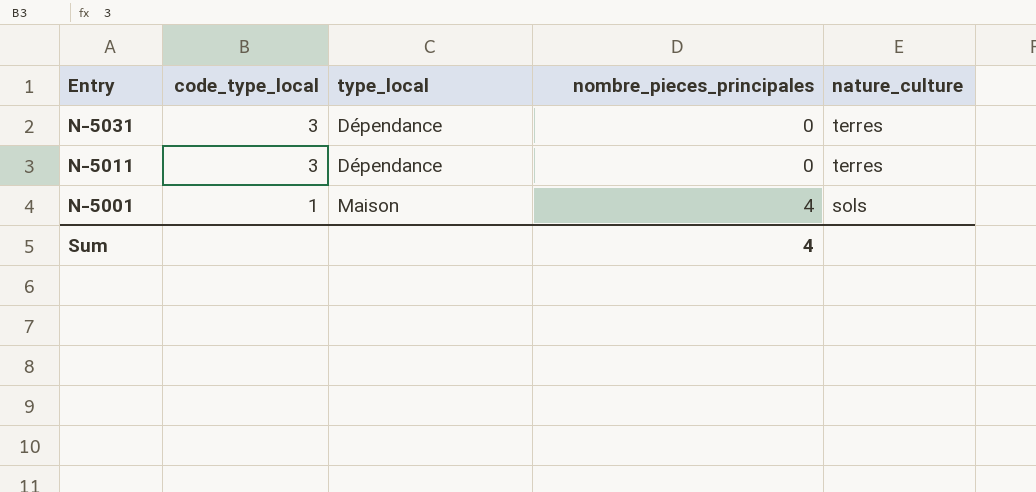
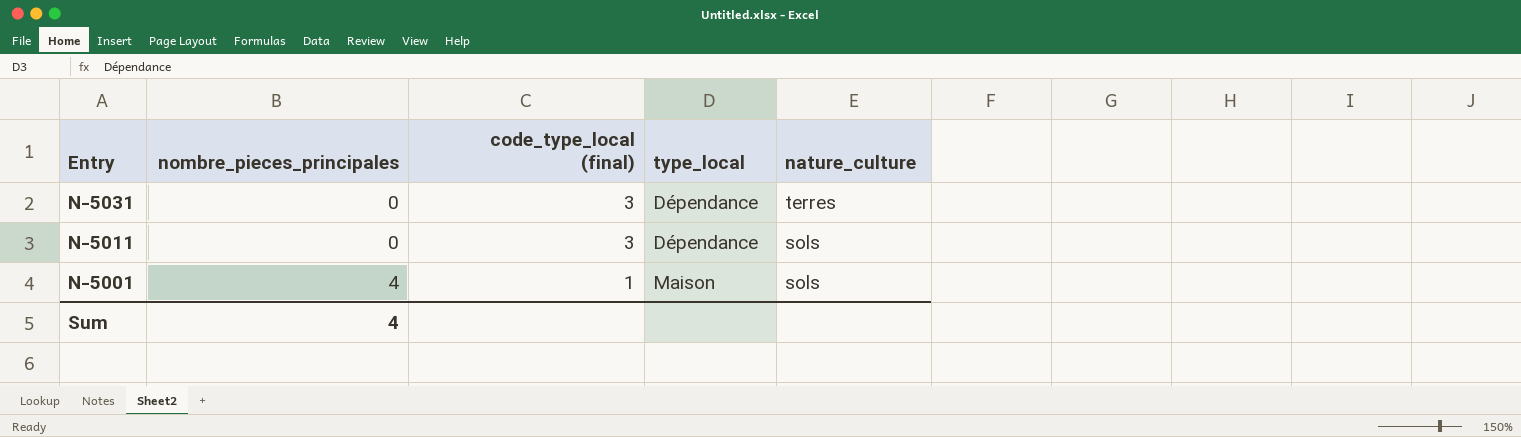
column nombre_pieces_principales | position: 4 -> 2
column name: code_type_local -> code_type_local (final)
N-5011 | nature_culture: terres -> sols

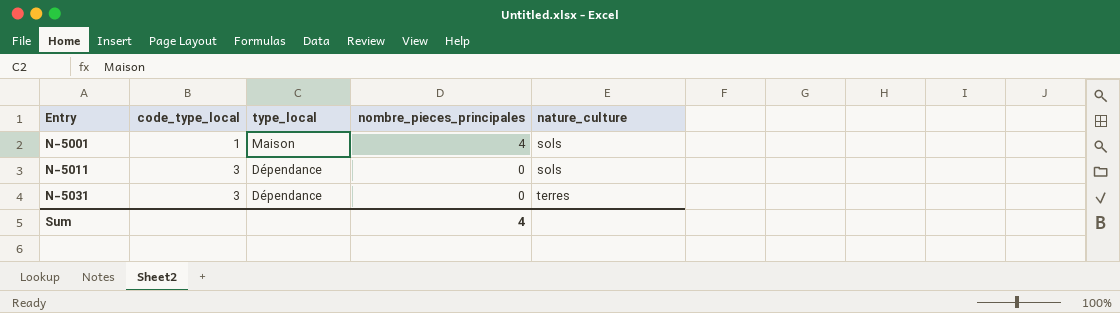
row order: Entry descending -> Entry ascending
column name: code_type_local (final) -> code_type_local
column nombre_pieces_principales | position: 2 -> 4

